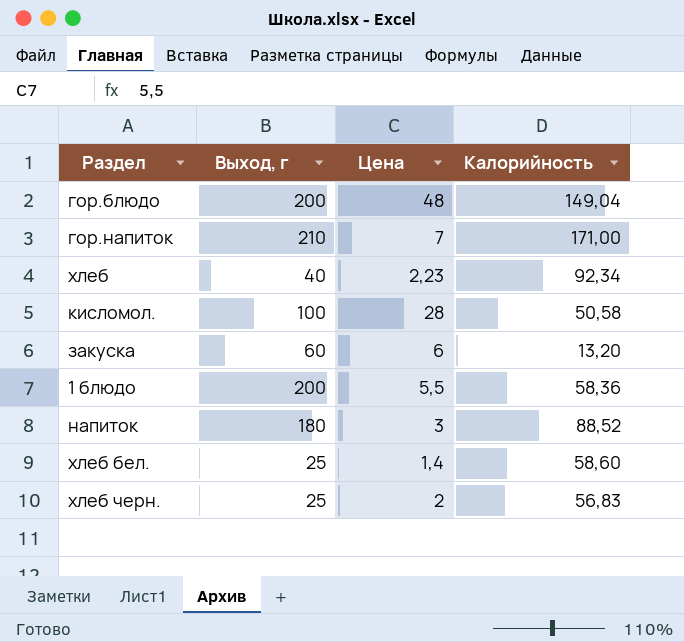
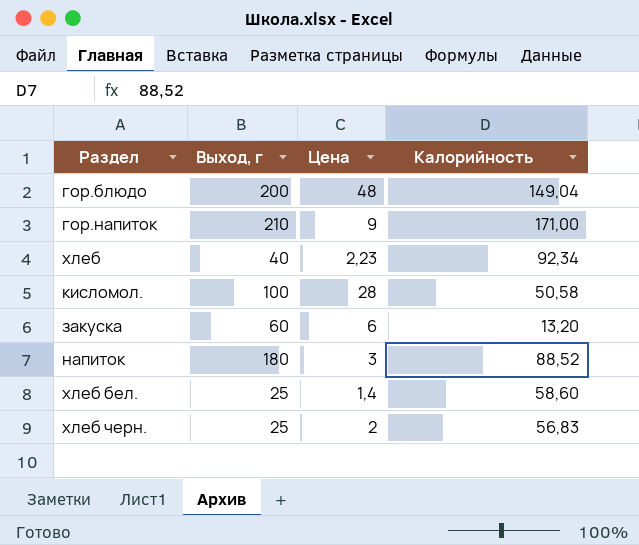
row 1 блюдо: 200 | 5,5 | 58,36 -> none
гор.напиток | Цена: 7 -> 9

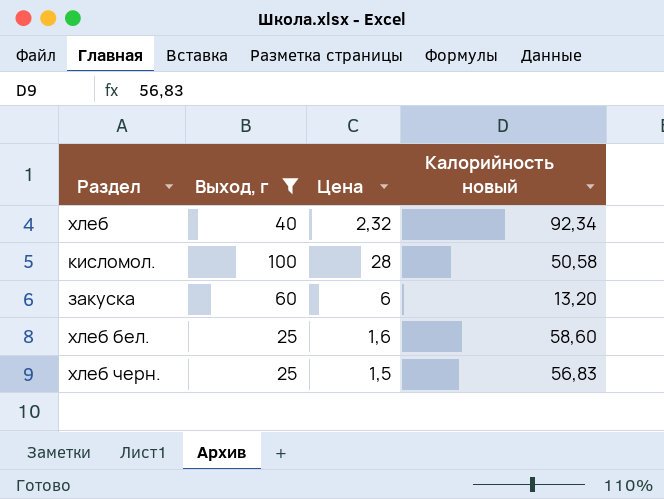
filter: none -> Выход, г <= 100
column name: Калорийность -> Калорийность новый
хлеб | Цена: 2,23 -> 2,32
хлеб бел. | Цена: 1,4 -> 1,6
хлеб черн. | Цена: 2 -> 1,5

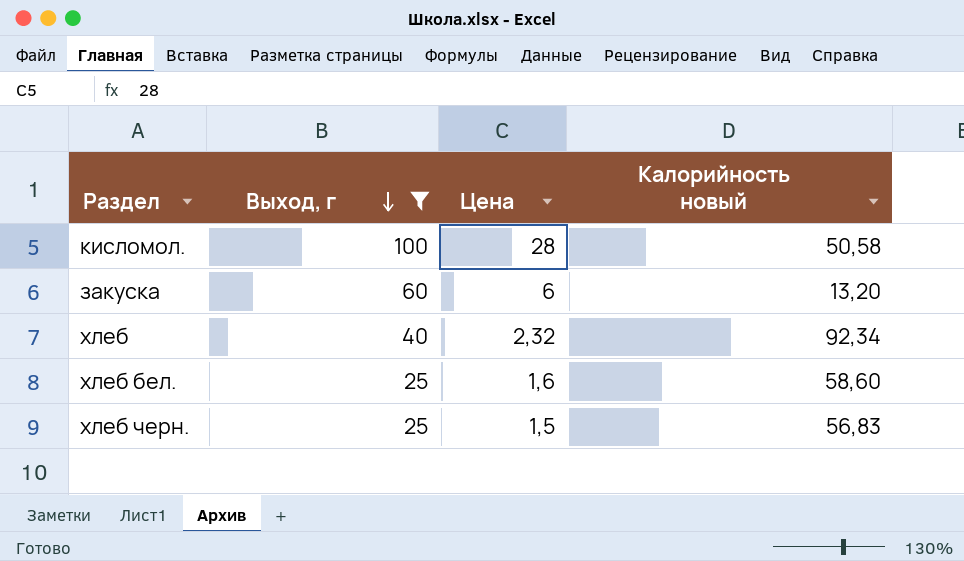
row order: none -> Выход, г descending

